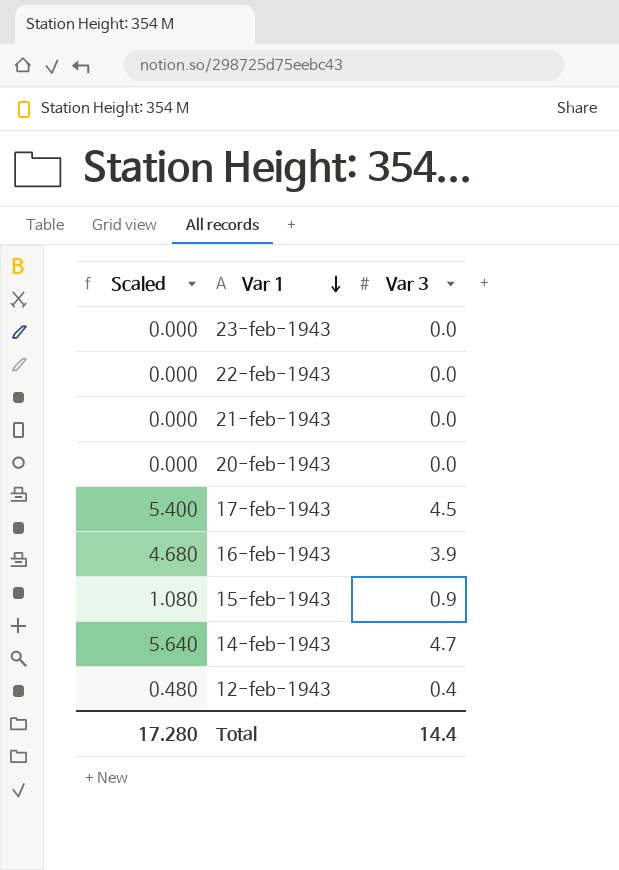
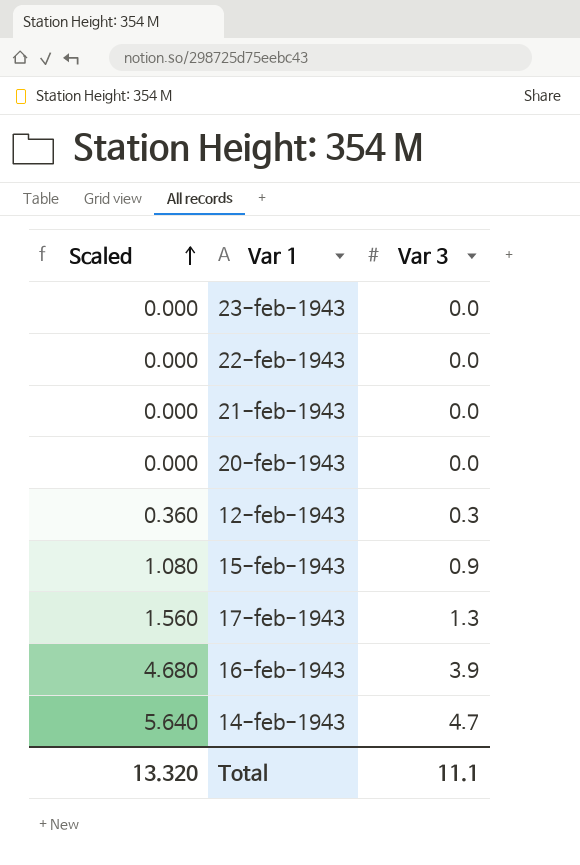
row order: Var 1 descending -> Scaled ascending
12-feb-1943 | Scaled: 0.480 -> 0.360
12-feb-1943 | Var 3: 0.4 -> 0.3
17-feb-1943 | Scaled: 5.400 -> 1.560
17-feb-1943 | Var 3: 4.5 -> 1.3
Total | Scaled: 17.280 -> 13.320
Total | Var 3: 14.4 -> 11.1

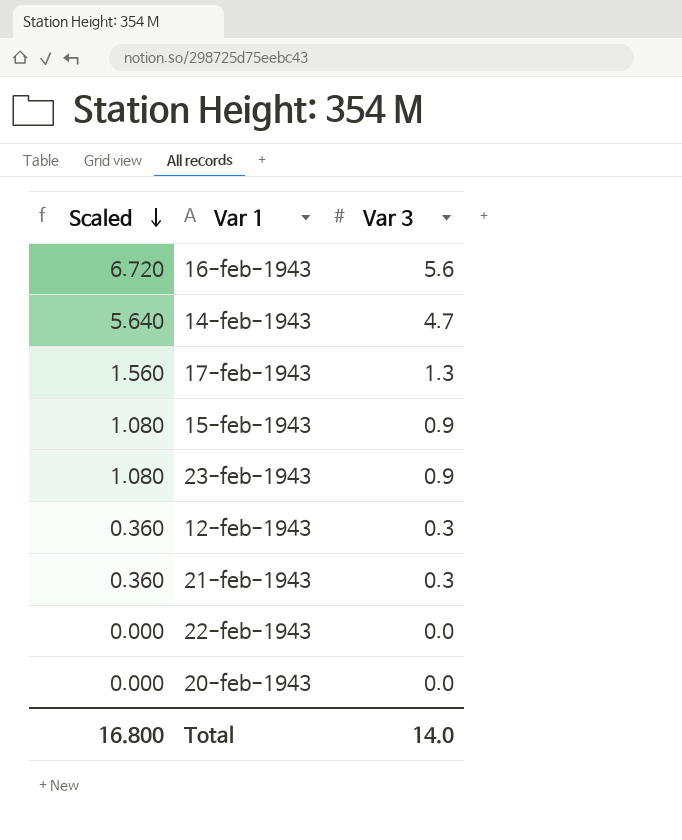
row order: Scaled ascending -> Scaled descending
16-feb-1943 | Scaled: 4.680 -> 6.720
16-feb-1943 | Var 3: 3.9 -> 5.6
23-feb-1943 | Scaled: 0.000 -> 1.080
23-feb-1943 | Var 3: 0.0 -> 0.9
21-feb-1943 | Scaled: 0.000 -> 0.360
21-feb-1943 | Var 3: 0.0 -> 0.3
Total | Scaled: 13.320 -> 16.800
Total | Var 3: 11.1 -> 14.0

